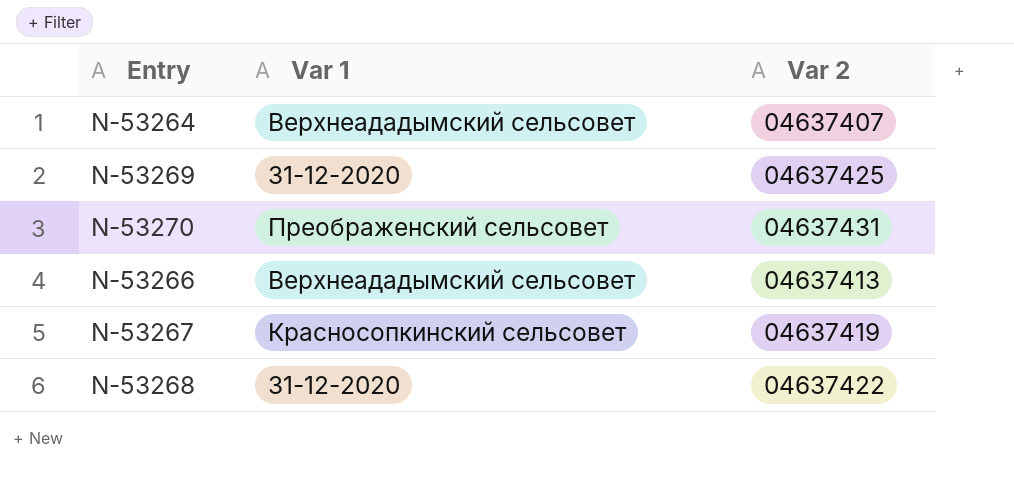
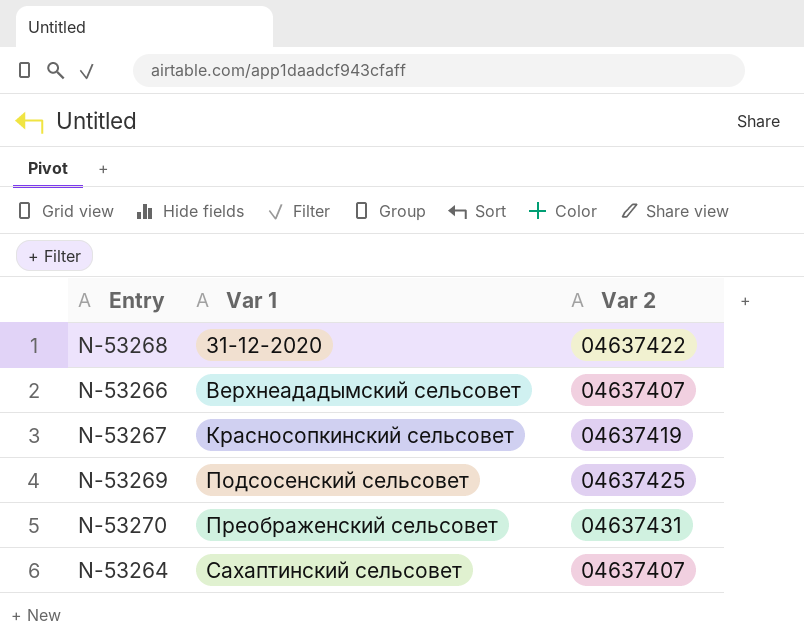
row order: none -> Var 1 ascending
N-53266 | Var 2: 04637413 -> 04637407
N-53269 | Var 1: 31-12-2020 -> Подсосенский сельсовет
N-53264 | Var 1: Верхнеададымский сельсовет -> Сахаптинский сельсовет

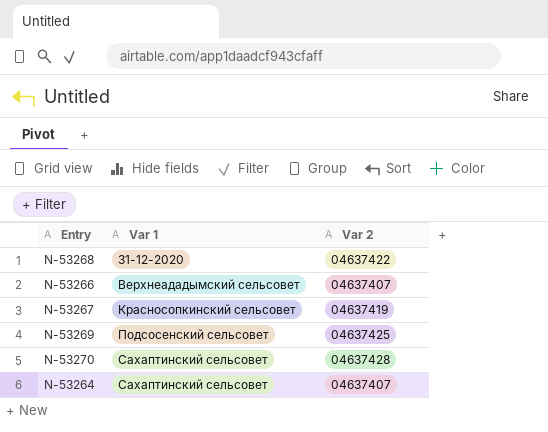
N-53270 | Var 1: Преображенский сельсовет -> Сахаптинский сельсовет
N-53270 | Var 2: 04637431 -> 04637428

